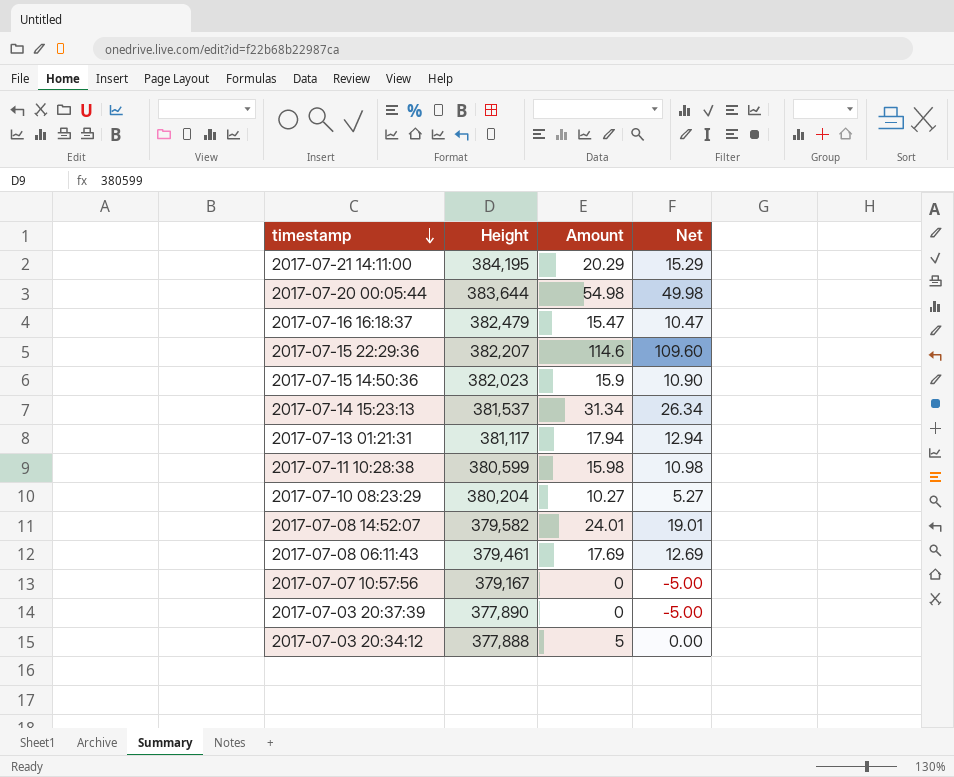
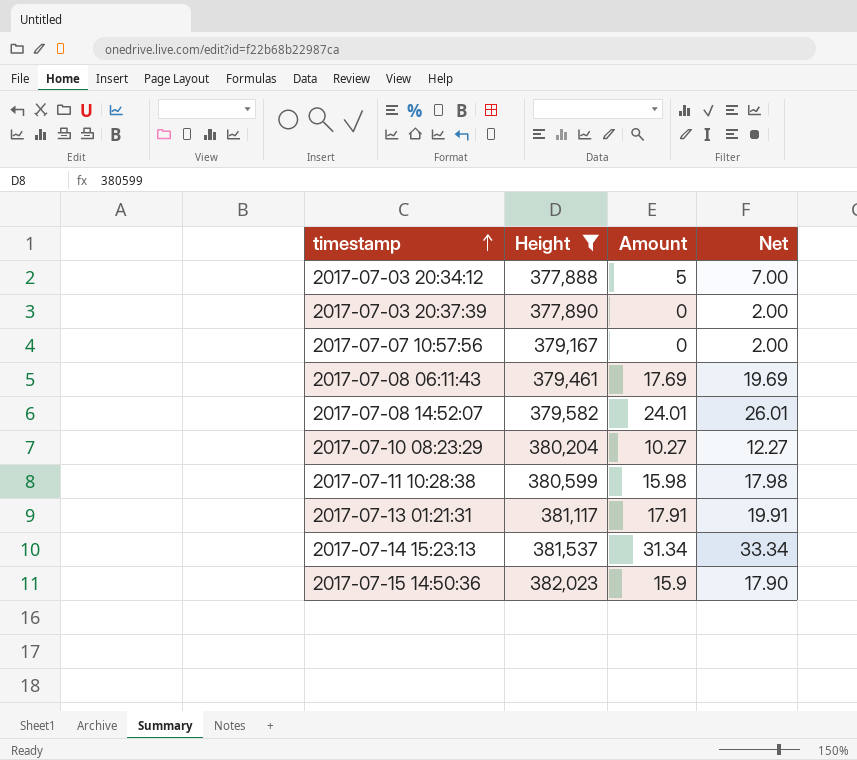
filter: none -> Height <= 382,023
row order: timestamp descending -> timestamp ascending
column Net | formula: [Amount] - 5 -> [Amount] + 2
2017-07-13 01:21:31 | Amount: 17.94 -> 17.91

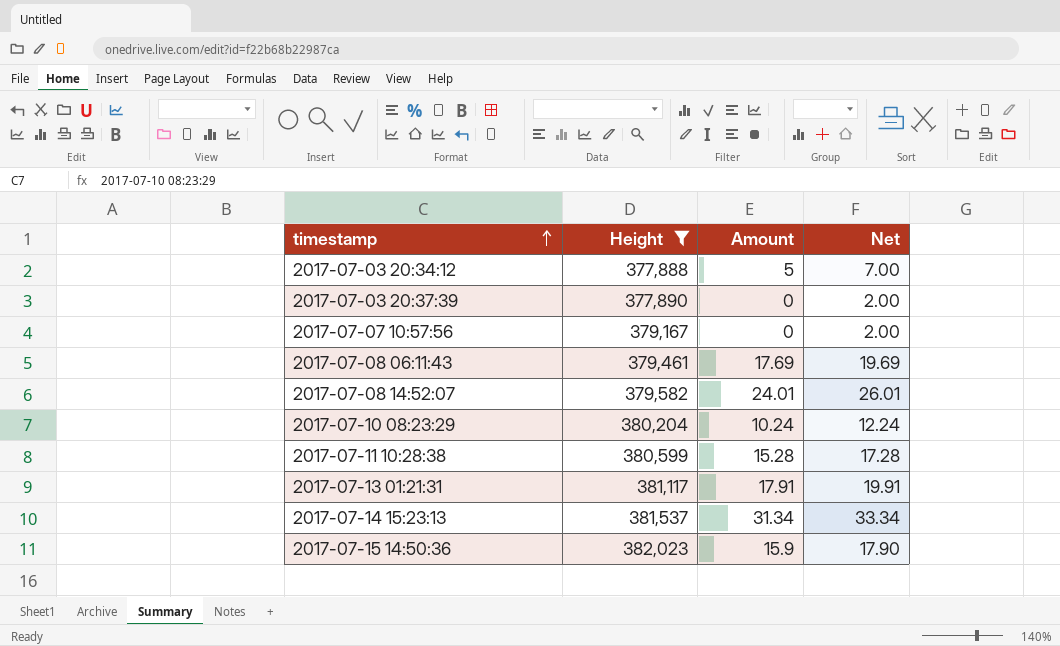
2017-07-10 08:23:29 | Amount: 10.27 -> 10.24
2017-07-10 08:23:29 | Net: 12.27 -> 12.24
2017-07-11 10:28:38 | Amount: 15.98 -> 15.28
2017-07-11 10:28:38 | Net: 17.98 -> 17.28

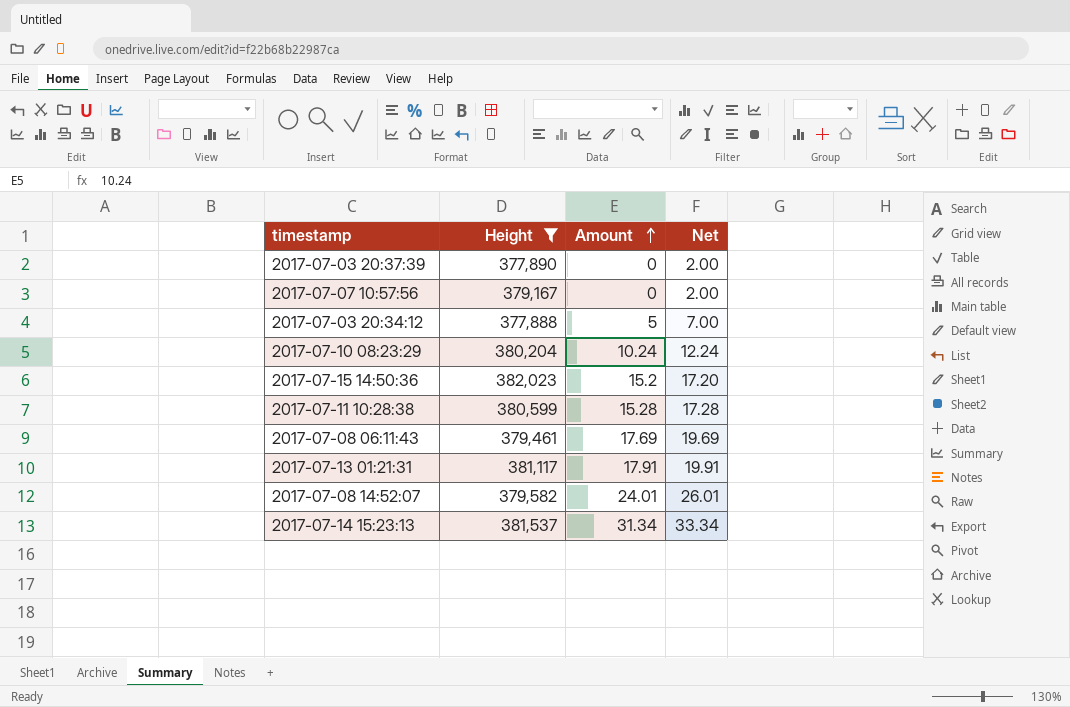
row order: timestamp ascending -> Amount ascending
2017-07-15 14:50:36 | Amount: 15.9 -> 15.2
2017-07-15 14:50:36 | Net: 17.90 -> 17.20

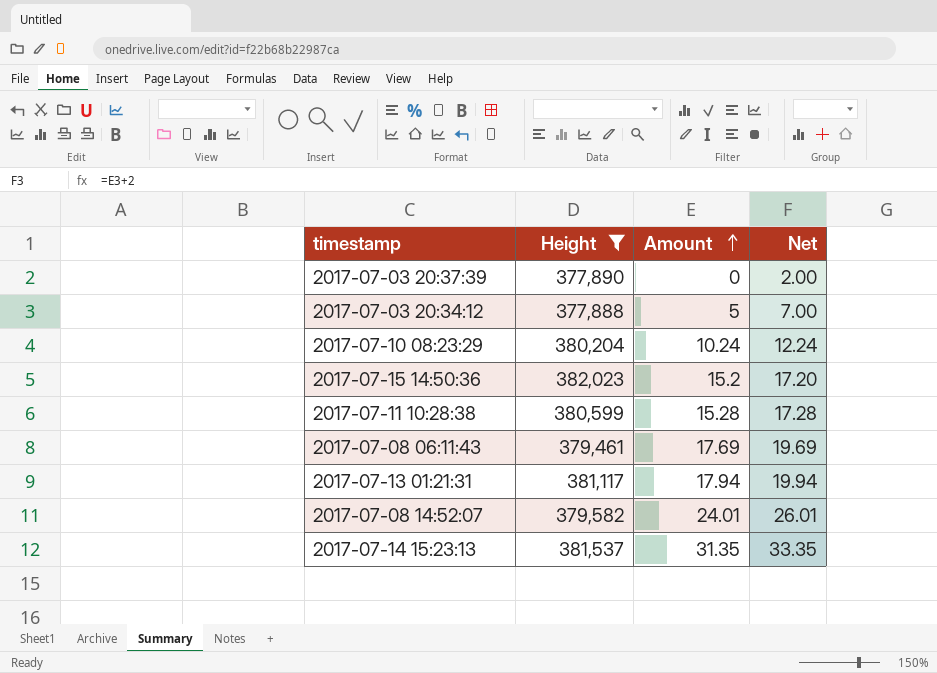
row 2017-07-07 10:57:56: 379,167 | 0 | 2.00 -> none
2017-07-13 01:21:31 | Amount: 17.91 -> 17.94
2017-07-13 01:21:31 | Net: 19.91 -> 19.94
2017-07-14 15:23:13 | Amount: 31.34 -> 31.35
2017-07-14 15:23:13 | Net: 33.34 -> 33.35

